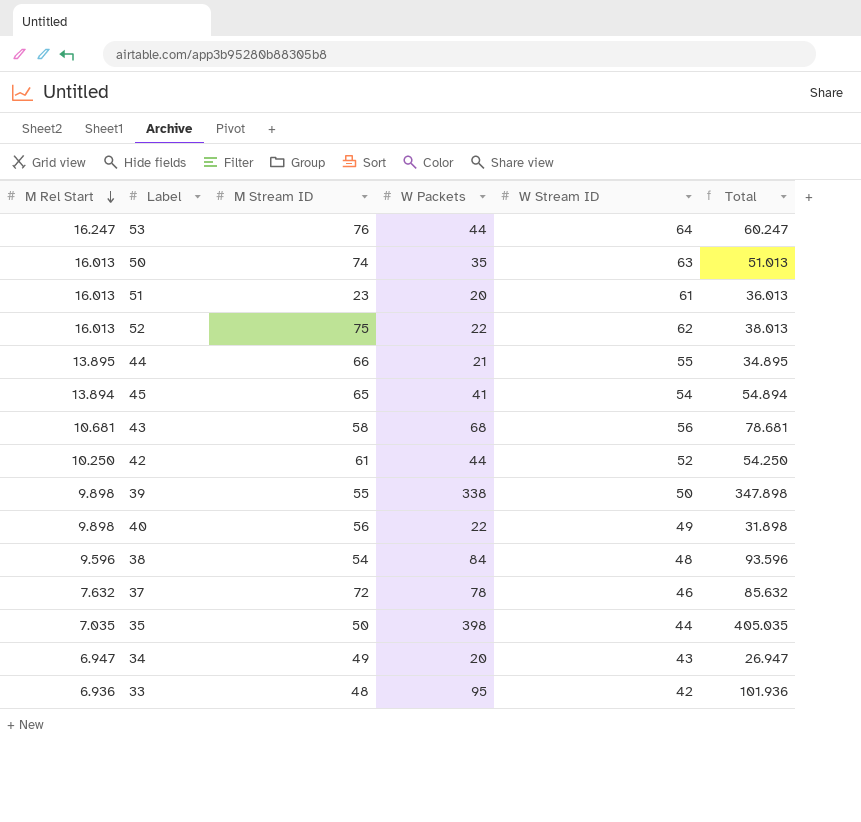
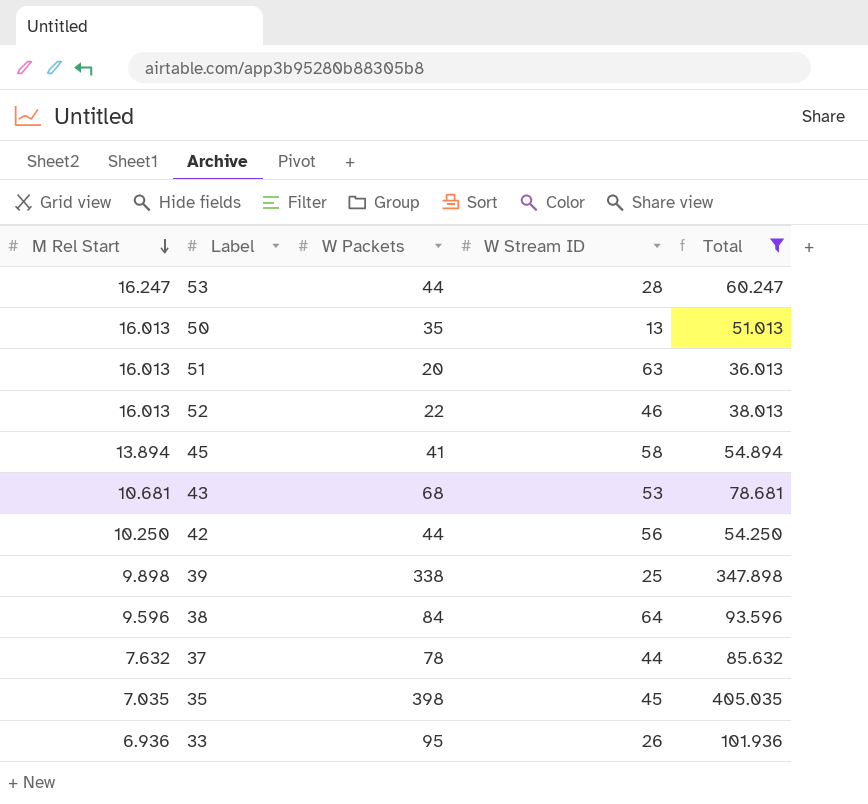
filter: none -> Total >= 36.013
column M Stream ID | position: 3 -> none
53 | W Stream ID: 64 -> 28
50 | W Stream ID: 63 -> 13
51 | W Stream ID: 61 -> 63
52 | W Stream ID: 62 -> 46
45 | W Stream ID: 54 -> 58
43 | W Stream ID: 56 -> 53
42 | W Stream ID: 52 -> 56
39 | W Stream ID: 50 -> 25
38 | W Stream ID: 48 -> 64
37 | W Stream ID: 46 -> 44
35 | W Stream ID: 44 -> 45
33 | W Stream ID: 42 -> 26

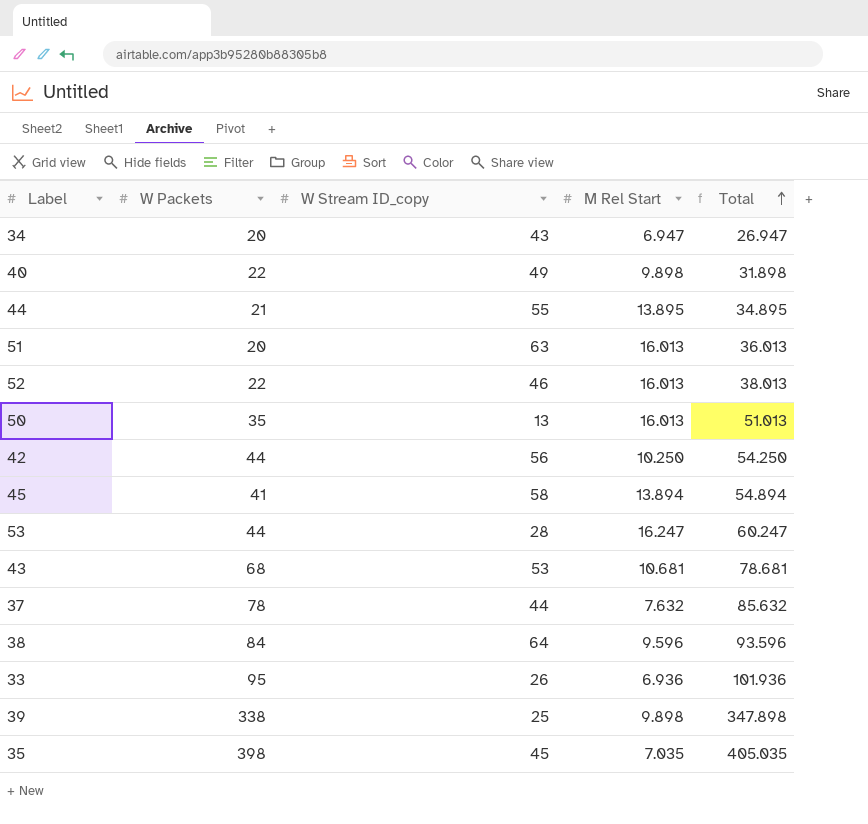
filter: Total >= 36.013 -> none
row order: M Rel Start descending -> Total ascending
column name: W Stream ID -> W Stream ID_copy
column M Rel Start | position: 1 -> 4

